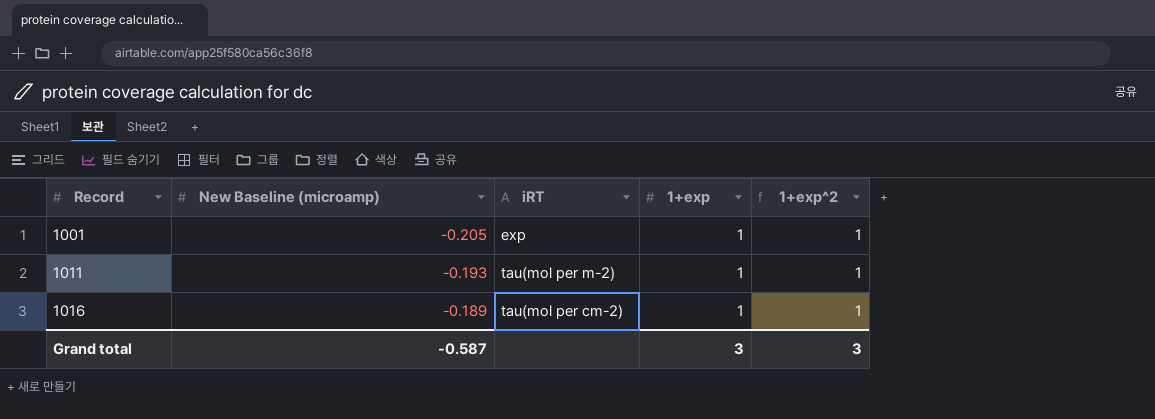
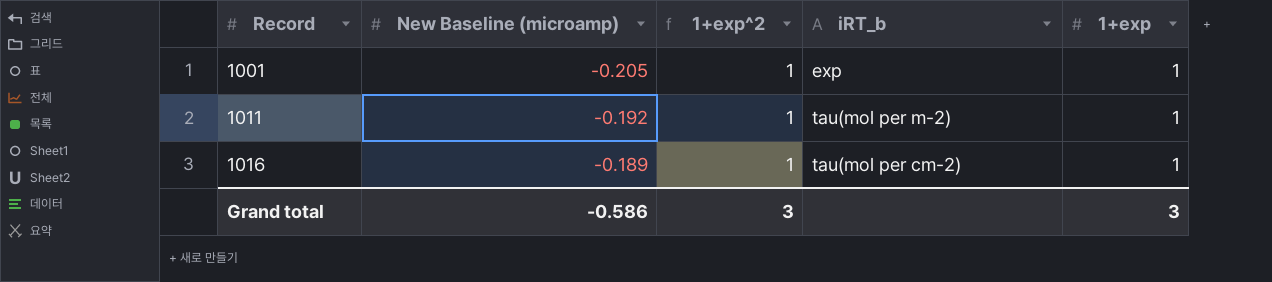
column 1+exp^2 | position: 5 -> 3
column name: iRT -> iRT_b
1011 | New Baseline (microamp): -0.193 -> -0.192
Grand total | New Baseline (microamp): -0.587 -> -0.586

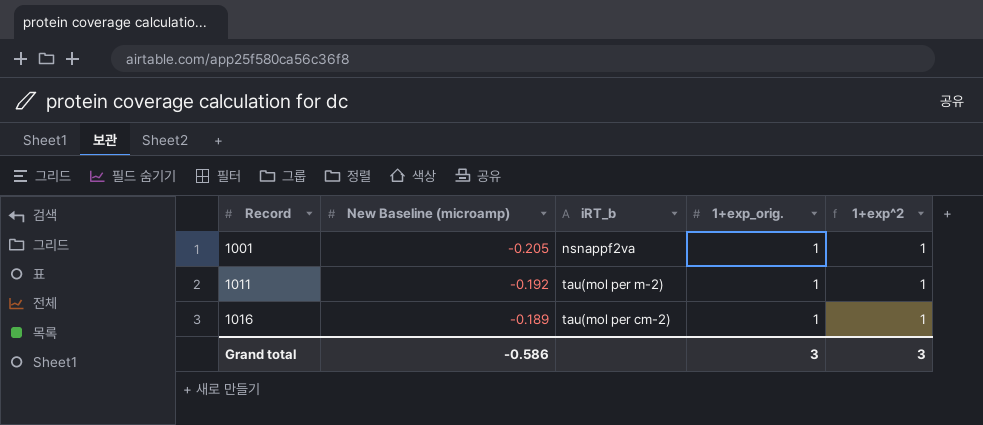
column name: 1+exp -> 1+exp_orig.
column 1+exp^2 | position: 3 -> 5
1001 | iRT_b: exp -> nsnappf2va

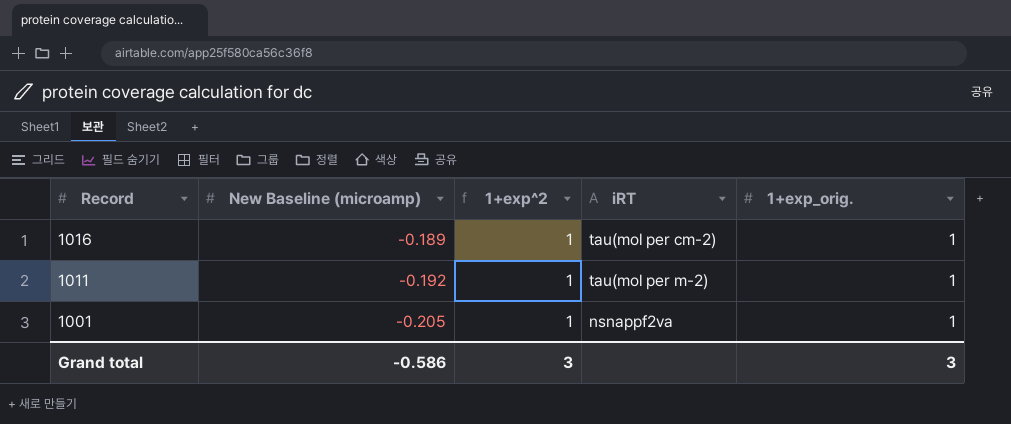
row order: Record ascending -> Record descending
column 1+exp^2 | position: 5 -> 3
column name: iRT_b -> iRT

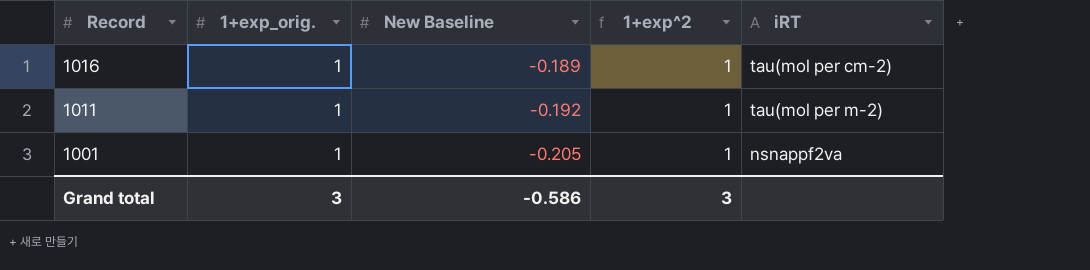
column 1+exp_orig. | position: 5 -> 2
column name: New Baseline (microamp) -> New Baseline

